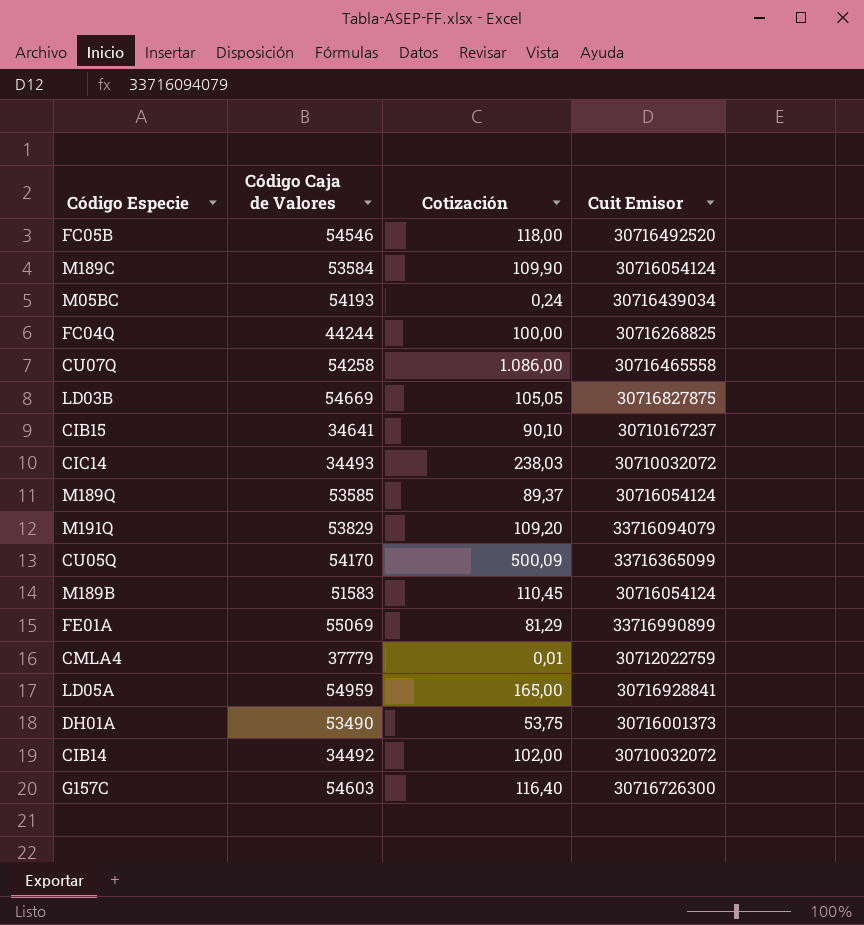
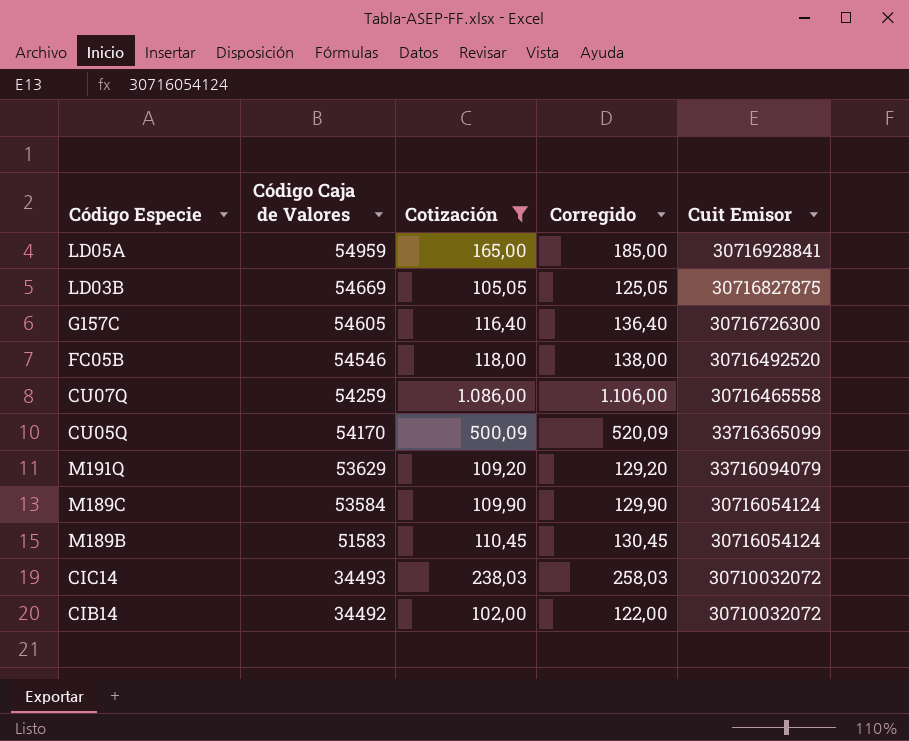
filter: none -> Cotización >= 102,00
row order: none -> Código Caja de Valores descending
column Corregido | formula: none -> [Cotización] + 20
G157C | Código Caja de Valores: 54603 -> 54605
CU07Q | Código Caja de Valores: 54258 -> 54259
M191Q | Código Caja de Valores: 53829 -> 53629

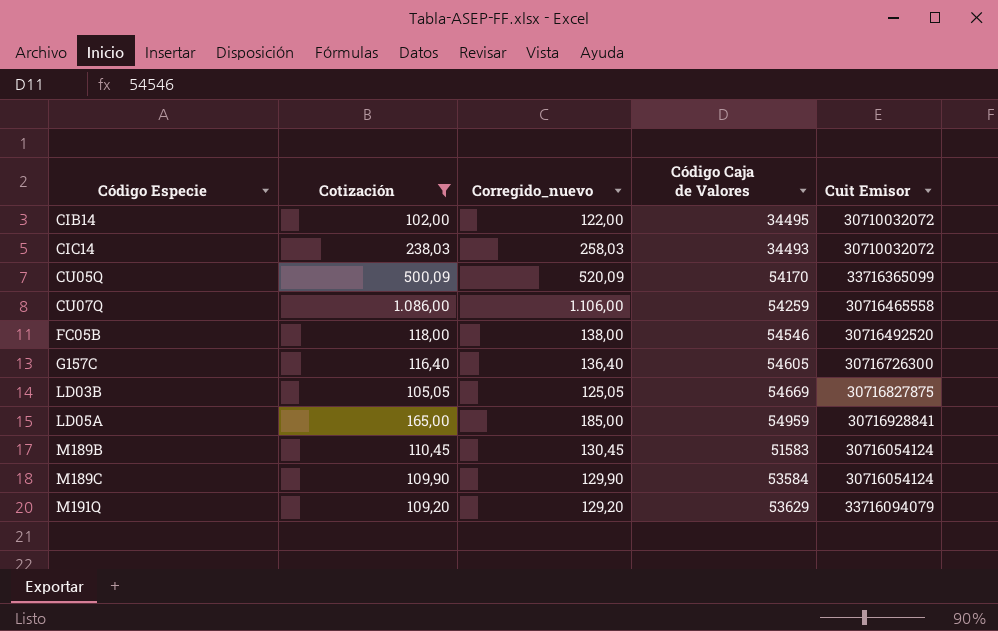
row order: Código Caja de Valores descending -> Código Especie ascending
column name: Corregido -> Corregido_nuevo
column Código Caja de Valores | position: 2 -> 4
CIB14 | Código Caja de Valores: 34492 -> 34495

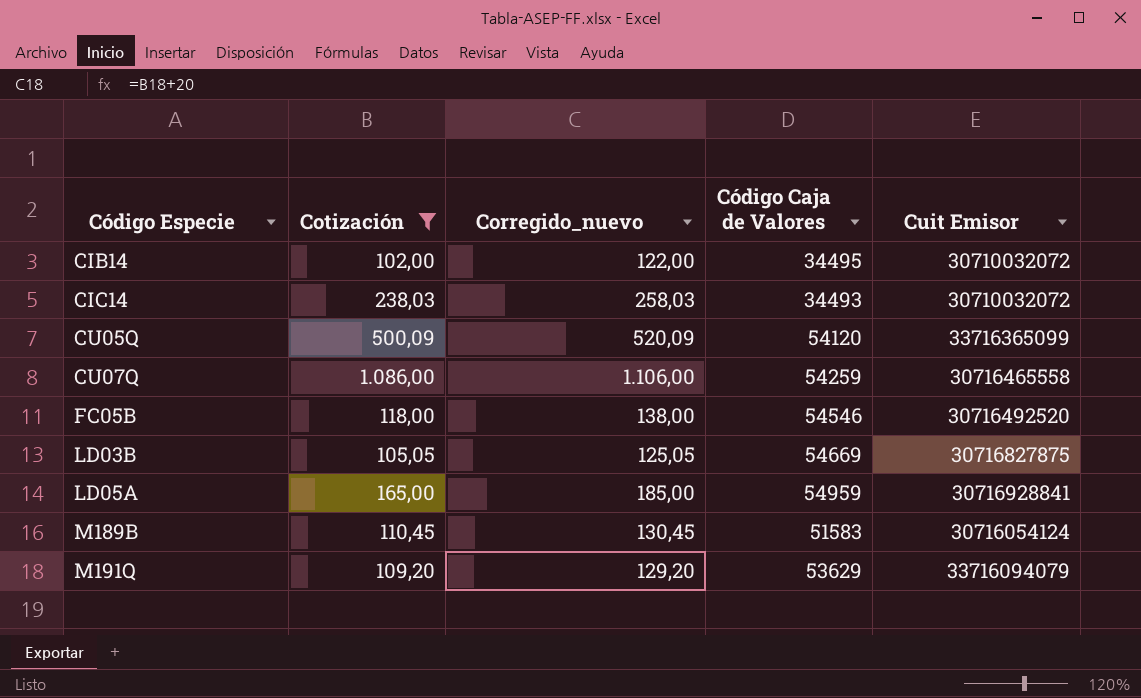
row G157C: 116,40 | 136,40 | 54605 | 30716726300 -> none
row M189C: 109,90 | 129,90 | 53584 | 30716054124 -> none
CU05Q | Código Caja de Valores: 54170 -> 54120

